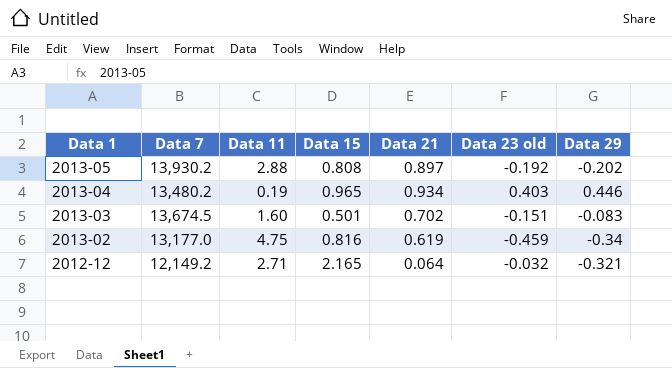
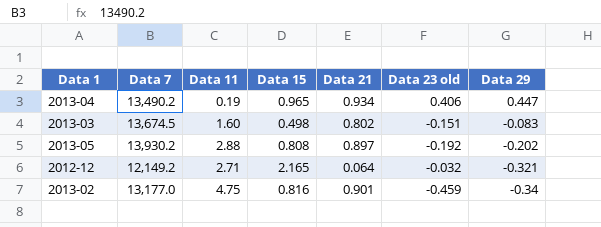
row order: Data 1 descending -> Data 29 descending
2013-04 | Data 7: 13,480.2 -> 13,490.2
2013-04 | Data 23 old: 0.403 -> 0.406
2013-04 | Data 29: 0.446 -> 0.447
2013-03 | Data 15: 0.501 -> 0.498
2013-03 | Data 21: 0.702 -> 0.802
2013-02 | Data 21: 0.619 -> 0.901

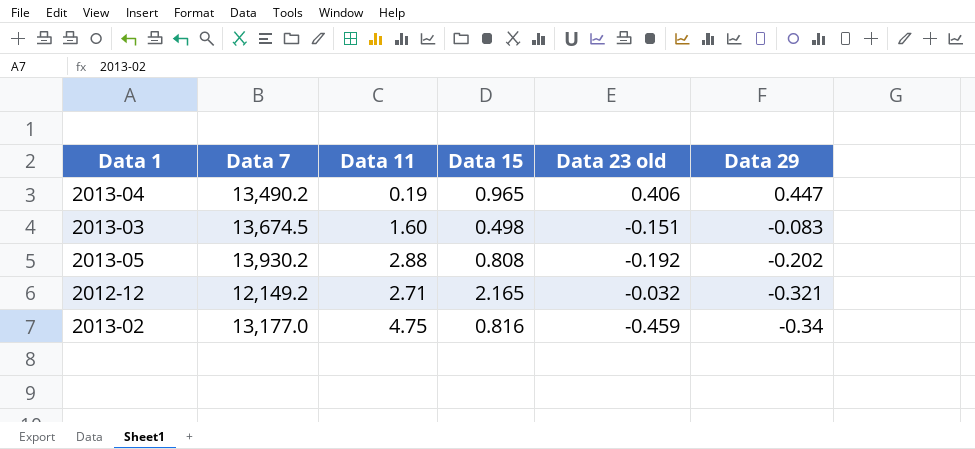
column Data 21 | position: 5 -> none

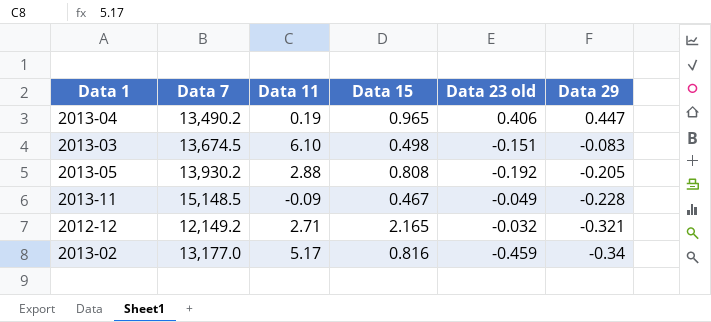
2013-03 | Data 11: 1.60 -> 6.10
2013-05 | Data 29: -0.202 -> -0.205
row 2013-11: none -> 15,148.5 | -0.09 | 0.467 | -0.049 | -0.228
2013-02 | Data 11: 4.75 -> 5.17

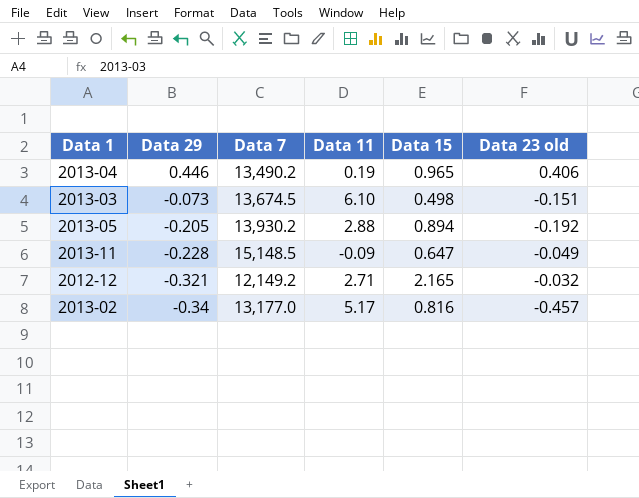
column Data 29 | position: 6 -> 2
2013-04 | Data 29: 0.447 -> 0.446
2013-03 | Data 29: -0.083 -> -0.073
2013-05 | Data 15: 0.808 -> 0.894
2013-11 | Data 15: 0.467 -> 0.647
2013-02 | Data 23 old: -0.459 -> -0.457

